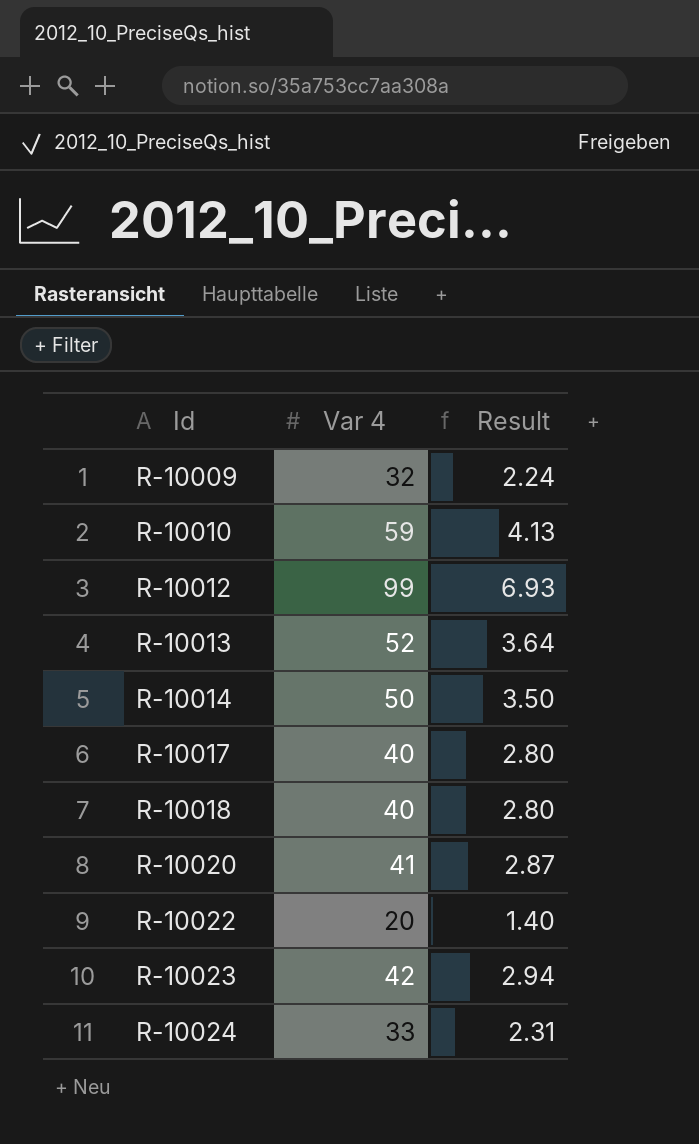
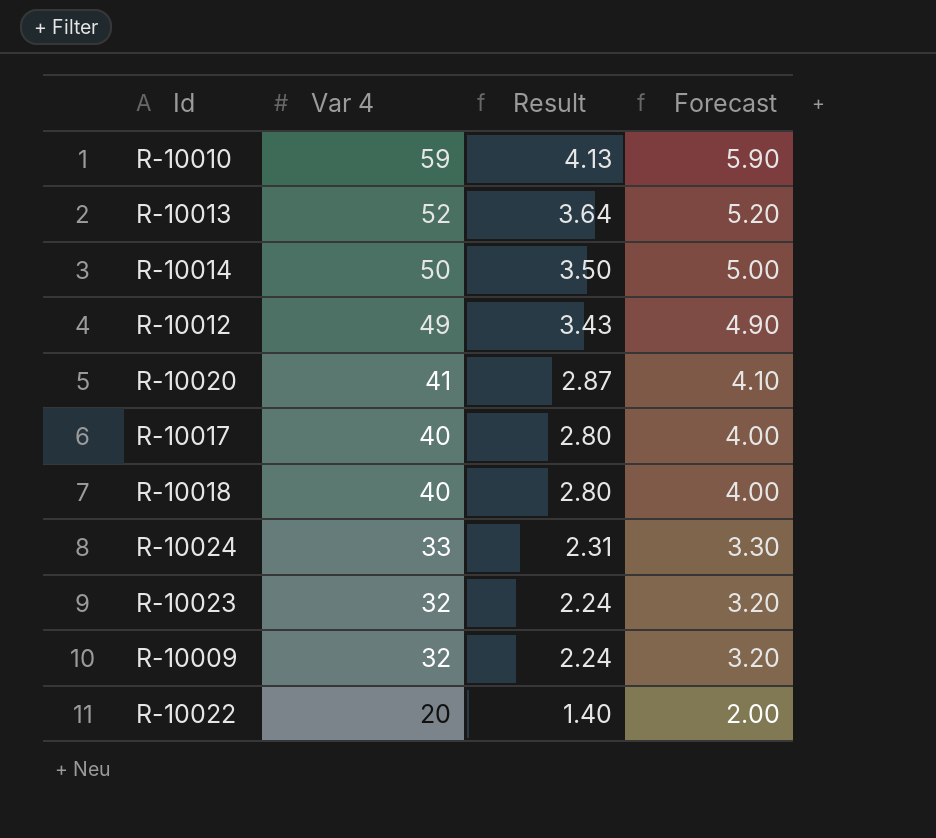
row order: Id ascending -> Var 4 descending
column Forecast | formula: none -> [Var 4] * 0.1
R-10012 | Var 4: 99 -> 49
R-10012 | Result: 6.93 -> 3.43
R-10023 | Var 4: 42 -> 32
R-10023 | Result: 2.94 -> 2.24

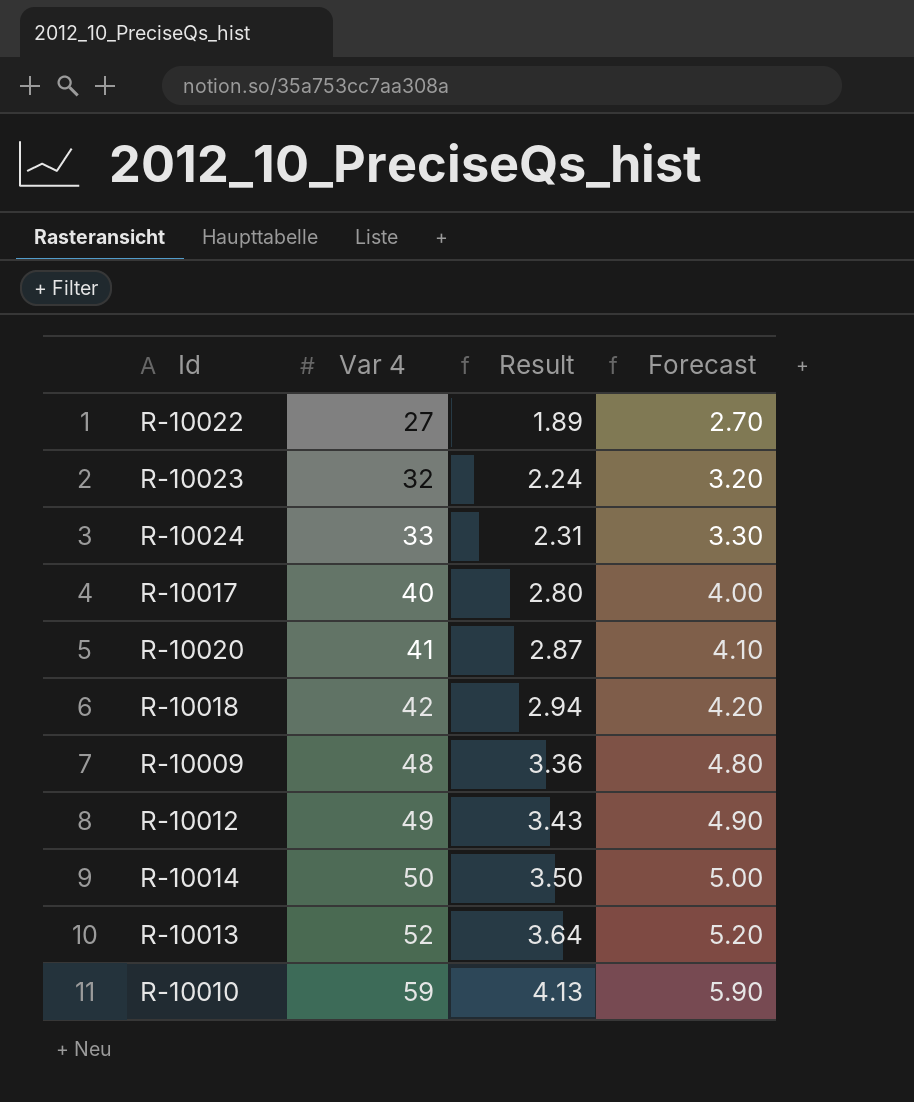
row order: Var 4 descending -> Var 4 ascending
R-10022 | Var 4: 20 -> 27
R-10022 | Result: 1.40 -> 1.89
R-10022 | Forecast: 2.00 -> 2.70
R-10018 | Var 4: 40 -> 42
R-10018 | Result: 2.80 -> 2.94
R-10018 | Forecast: 4.00 -> 4.20
R-10009 | Var 4: 32 -> 48
R-10009 | Result: 2.24 -> 3.36
R-10009 | Forecast: 3.20 -> 4.80

